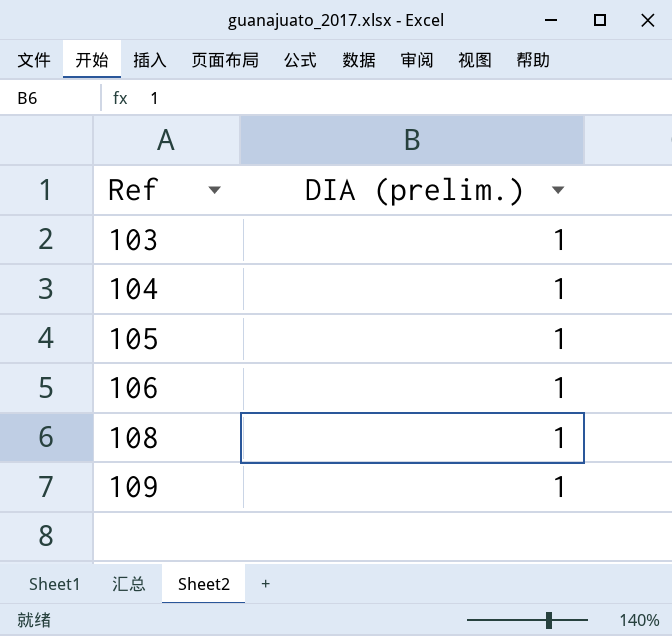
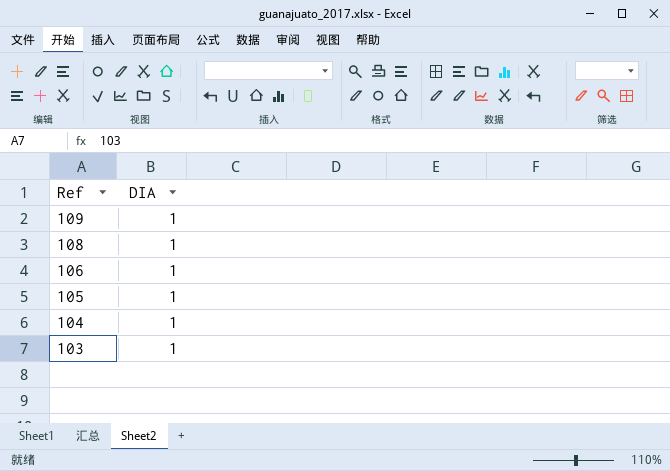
row order: Ref ascending -> Ref descending
column name: DIA (prelim.) -> DIA

